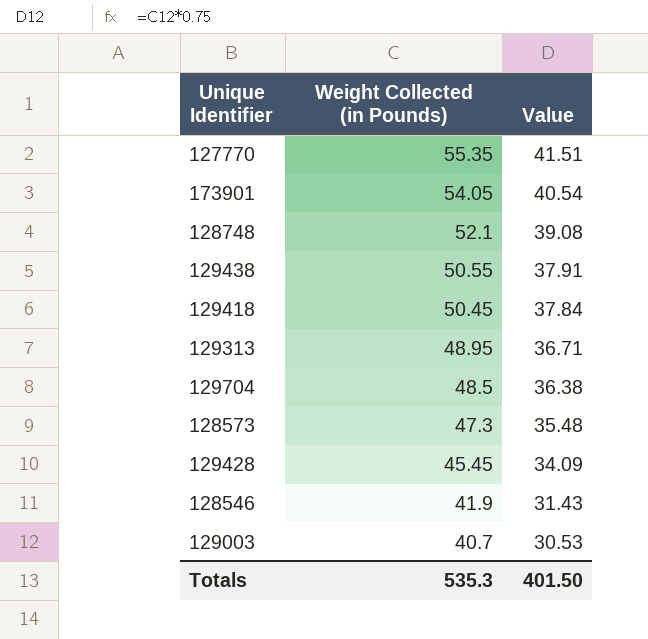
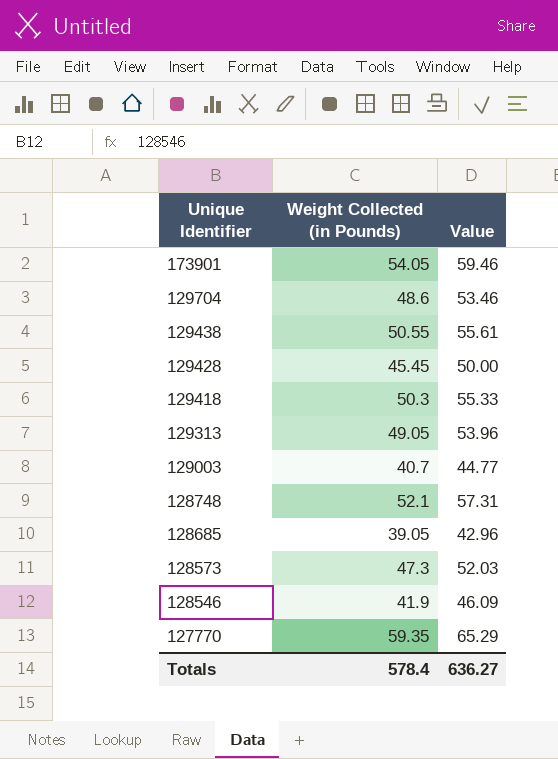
row order: Weight Collected (in Pounds) descending -> Unique Identifier descending
column Value | formula: [Weight Collected (in Pounds)] * 0.75 -> [Weight Collected (in Pounds)] * 1.1
129704 | Weight Collected (in Pounds): 48.5 -> 48.6
129418 | Weight Collected (in Pounds): 50.45 -> 50.3
129313 | Weight Collected (in Pounds): 48.95 -> 49.05
row 128685: none -> 39.05 | 42.96
127770 | Weight Collected (in Pounds): 55.35 -> 59.35
Totals | Weight Collected (in Pounds): 535.3 -> 578.4
Totals | Value: 401.50 -> 636.27

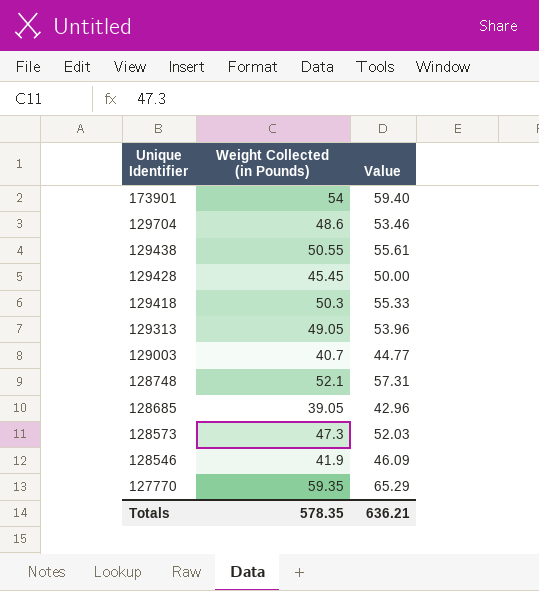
173901 | Weight Collected (in Pounds): 54.05 -> 54
173901 | Value: 59.46 -> 59.40
Totals | Weight Collected (in Pounds): 578.4 -> 578.35
Totals | Value: 636.27 -> 636.21

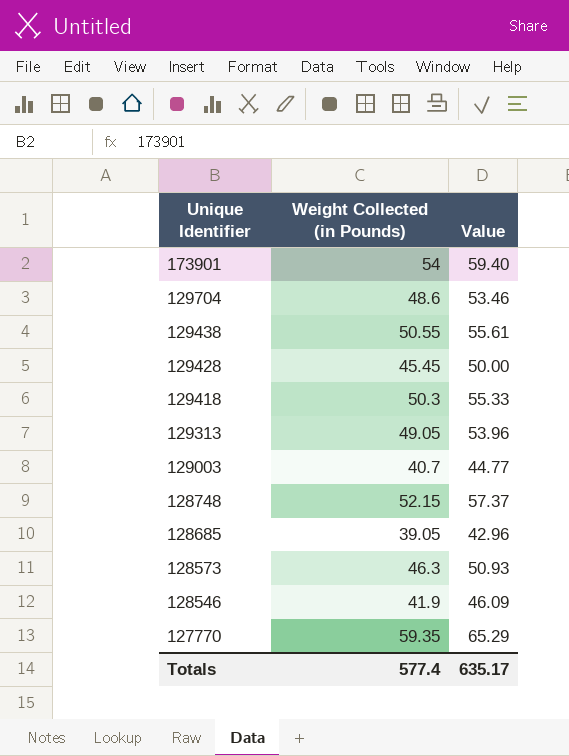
128748 | Weight Collected (in Pounds): 52.1 -> 52.15
128748 | Value: 57.31 -> 57.37
128573 | Weight Collected (in Pounds): 47.3 -> 46.3
128573 | Value: 52.03 -> 50.93
Totals | Weight Collected (in Pounds): 578.35 -> 577.4
Totals | Value: 636.21 -> 635.17

